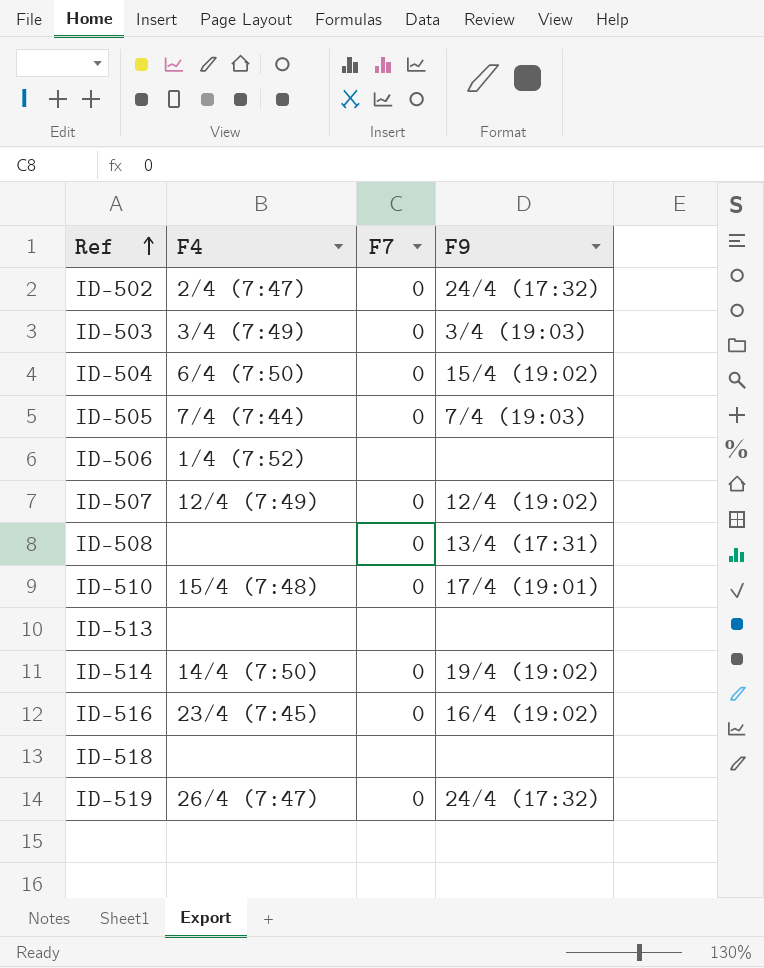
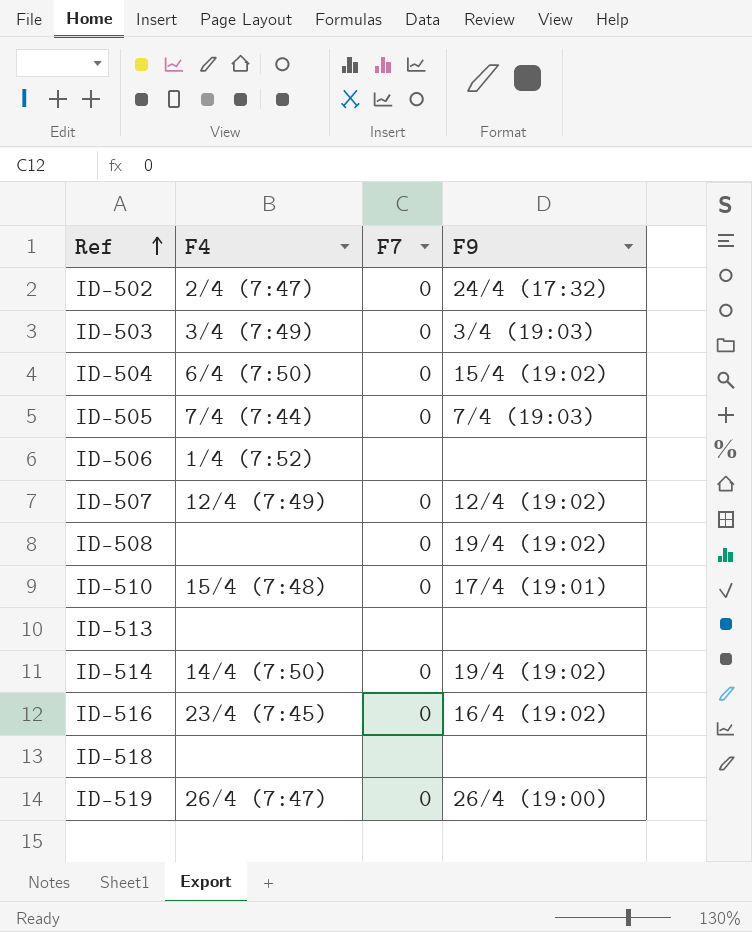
ID-508 | F9: 13/4 (17:31) -> 19/4 (19:02)
ID-519 | F9: 24/4 (17:32) -> 26/4 (19:00)

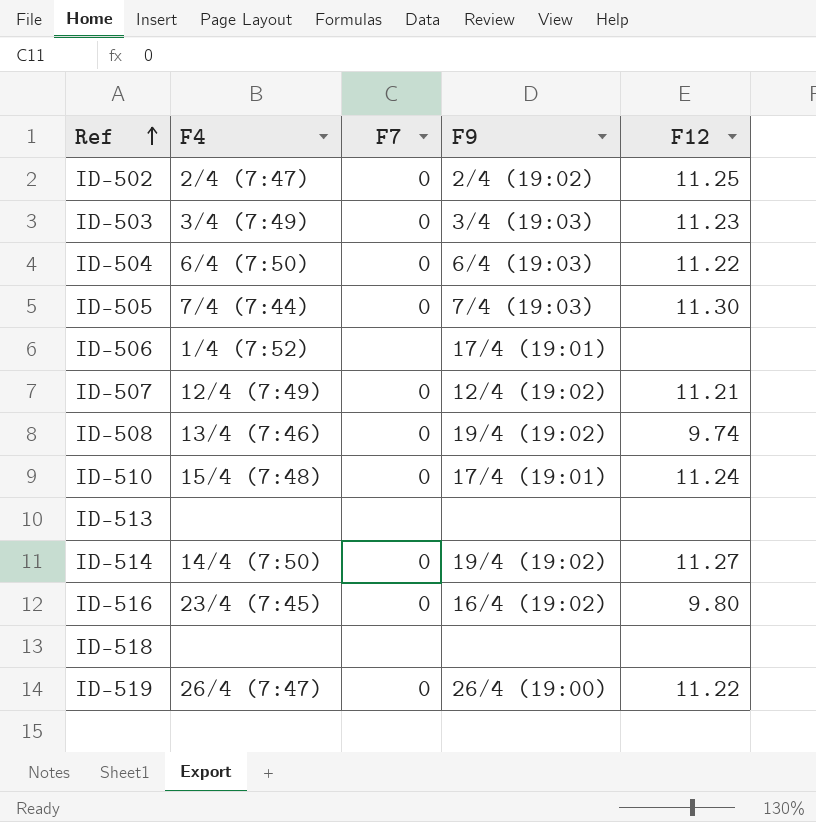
column F12 | position: none -> 5
ID-502 | F9: 24/4 (17:32) -> 2/4 (19:02)
ID-504 | F9: 15/4 (19:02) -> 6/4 (19:03)
ID-506 | F9: none -> 17/4 (19:01)
ID-508 | F4: none -> 13/4 (7:46)

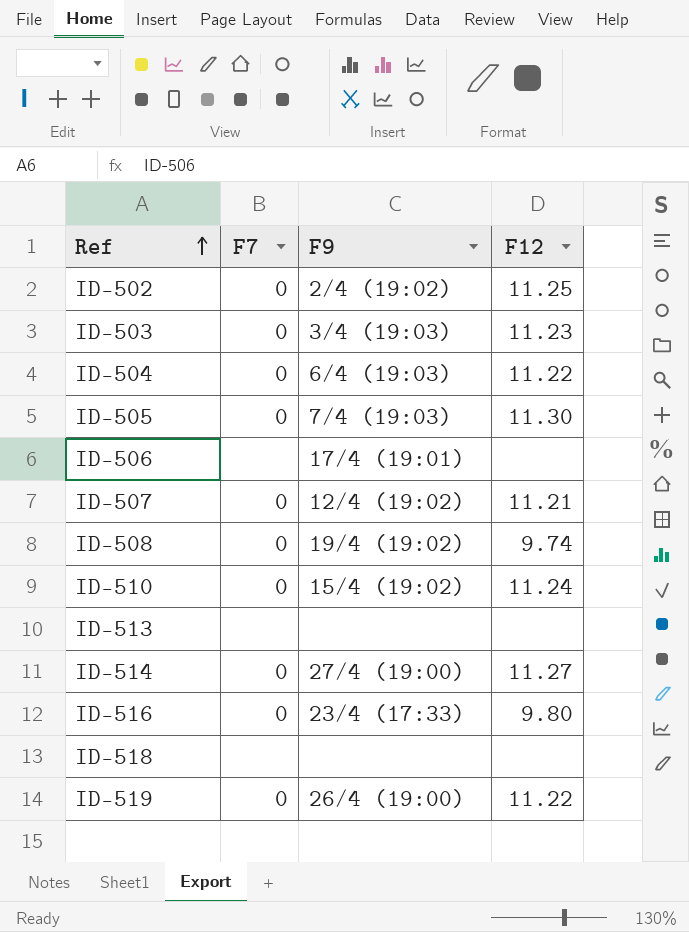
column F4 | position: 2 -> none
ID-510 | F9: 17/4 (19:01) -> 15/4 (19:02)
ID-514 | F9: 19/4 (19:02) -> 27/4 (19:00)
ID-516 | F9: 16/4 (19:02) -> 23/4 (17:33)

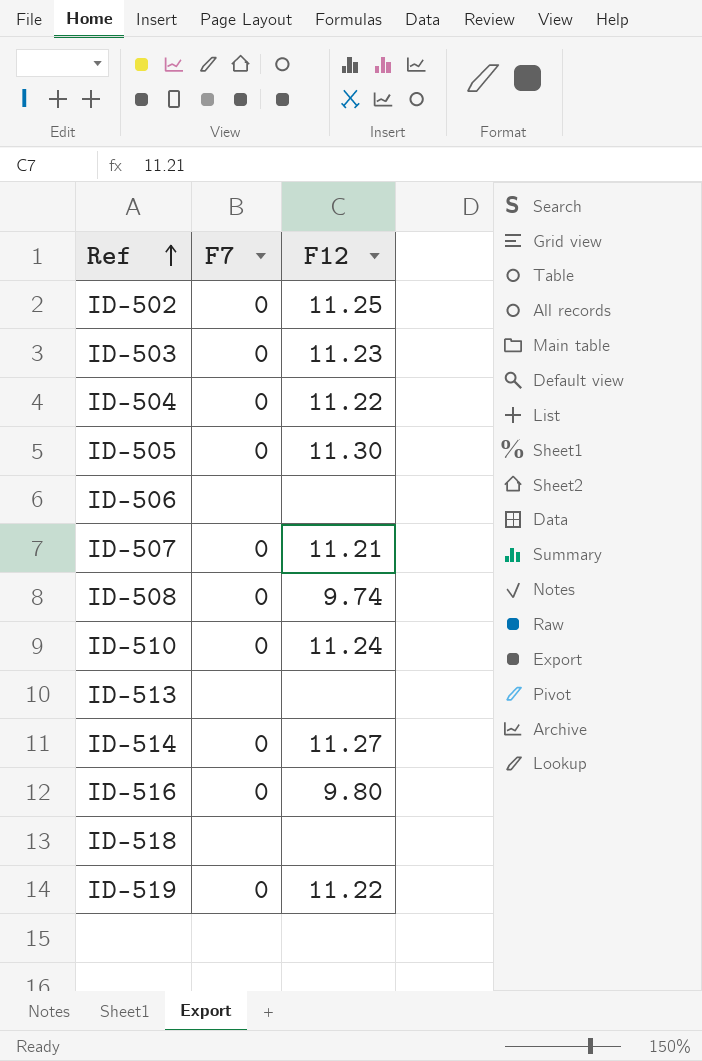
column F9 | position: 3 -> none

